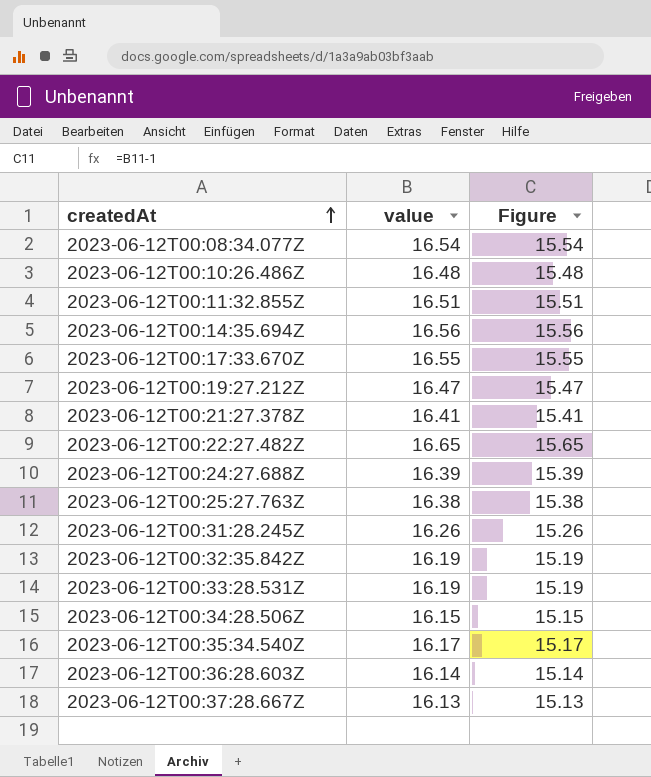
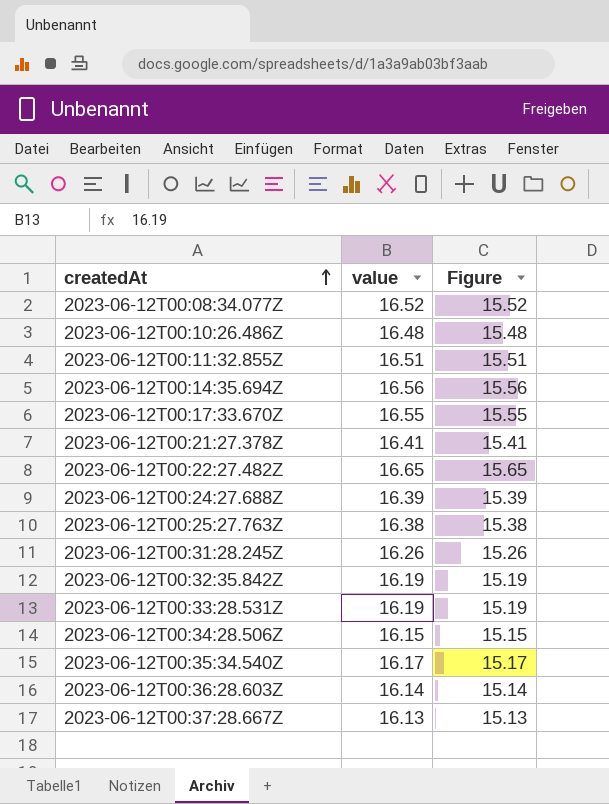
row 2023-06-12T00:19:27.212Z: 16.47 | 15.47 -> none
2023-06-12T00:08:34.077Z | value: 16.54 -> 16.52
2023-06-12T00:08:34.077Z | Figure: 15.54 -> 15.52

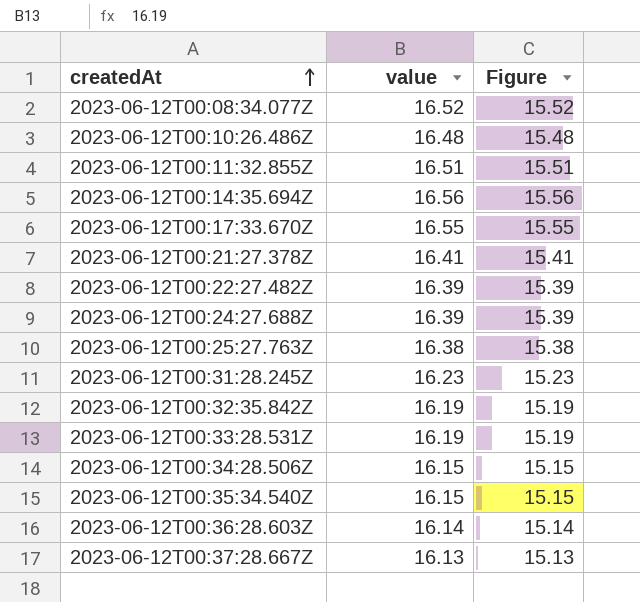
2023-06-12T00:22:27.482Z | value: 16.65 -> 16.39
2023-06-12T00:22:27.482Z | Figure: 15.65 -> 15.39
2023-06-12T00:31:28.245Z | value: 16.26 -> 16.23
2023-06-12T00:31:28.245Z | Figure: 15.26 -> 15.23
2023-06-12T00:35:34.540Z | value: 16.17 -> 16.15
2023-06-12T00:35:34.540Z | Figure: 15.17 -> 15.15

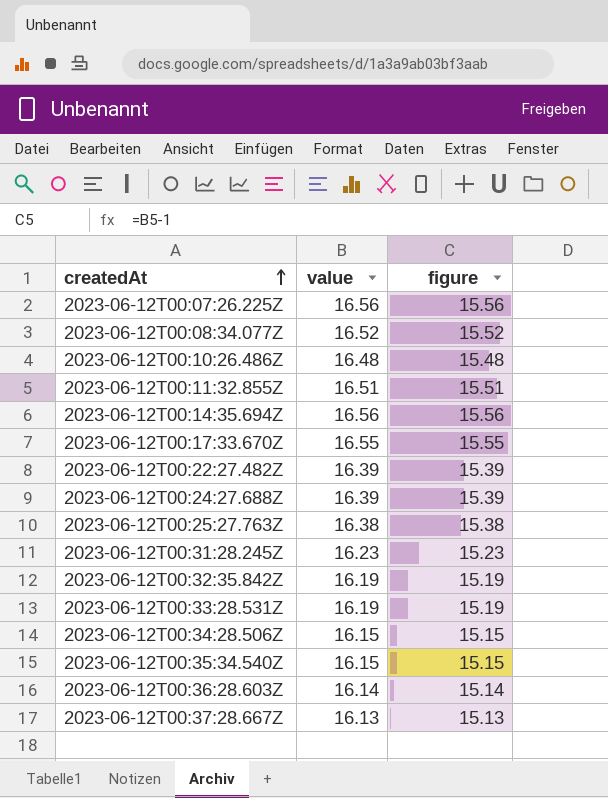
column name: Figure -> figure
row 2023-06-12T00:21:27.378Z: 16.41 | 15.41 -> none
row 2023-06-12T00:07:26.225Z: none -> 16.56 | 15.56

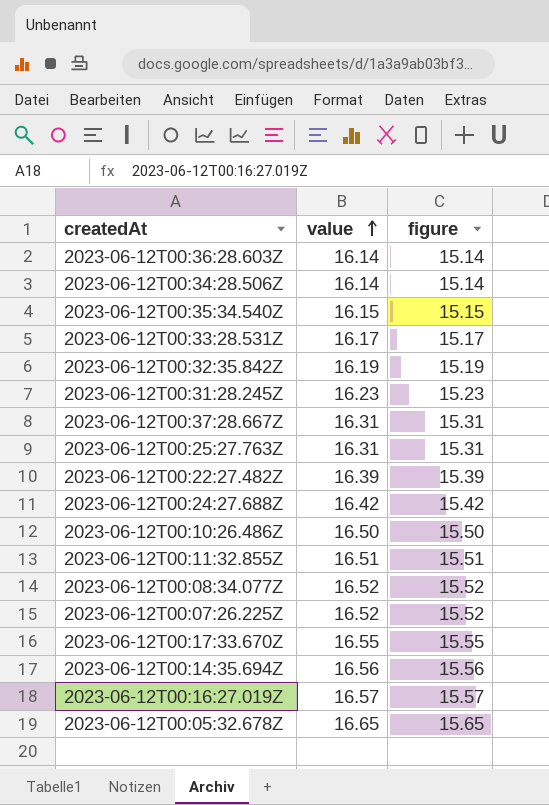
row order: createdAt ascending -> value ascending
2023-06-12T00:34:28.506Z | value: 16.15 -> 16.14
2023-06-12T00:34:28.506Z | figure: 15.15 -> 15.14
2023-06-12T00:33:28.531Z | value: 16.19 -> 16.17
2023-06-12T00:33:28.531Z | figure: 15.19 -> 15.17
2023-06-12T00:37:28.667Z | value: 16.13 -> 16.31
2023-06-12T00:37:28.667Z | figure: 15.13 -> 15.31
2023-06-12T00:25:27.763Z | value: 16.38 -> 16.31
2023-06-12T00:25:27.763Z | figure: 15.38 -> 15.31
2023-06-12T00:24:27.688Z | value: 16.39 -> 16.42
2023-06-12T00:24:27.688Z | figure: 15.39 -> 15.42
2023-06-12T00:10:26.486Z | value: 16.48 -> 16.50
2023-06-12T00:10:26.486Z | figure: 15.48 -> 15.50
2023-06-12T00:07:26.225Z | value: 16.56 -> 16.52
2023-06-12T00:07:26.225Z | figure: 15.56 -> 15.52
row 2023-06-12T00:16:27.019Z: none -> 16.57 | 15.57
row 2023-06-12T00:05:32.678Z: none -> 16.65 | 15.65

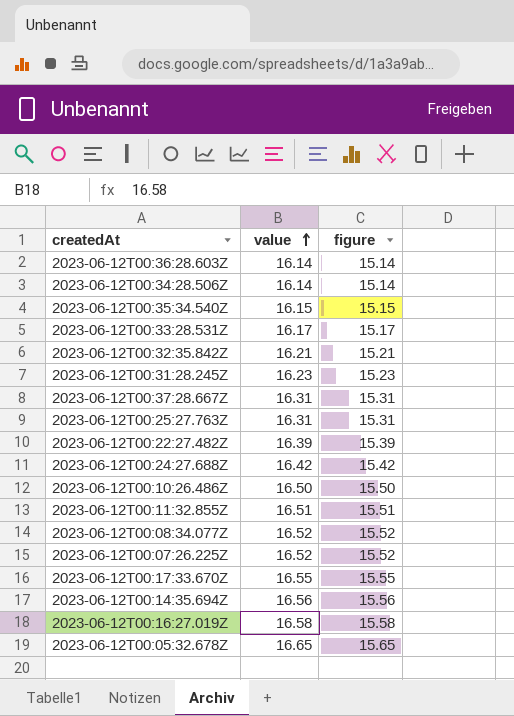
2023-06-12T00:32:35.842Z | value: 16.19 -> 16.21
2023-06-12T00:32:35.842Z | figure: 15.19 -> 15.21
2023-06-12T00:16:27.019Z | value: 16.57 -> 16.58
2023-06-12T00:16:27.019Z | figure: 15.57 -> 15.58

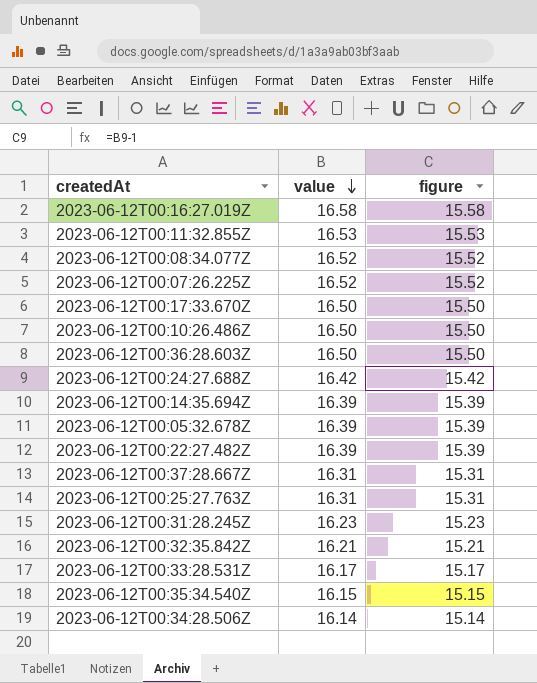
row order: value ascending -> value descending
2023-06-12T00:11:32.855Z | value: 16.51 -> 16.53
2023-06-12T00:11:32.855Z | figure: 15.51 -> 15.53
2023-06-12T00:17:33.670Z | value: 16.55 -> 16.50
2023-06-12T00:17:33.670Z | figure: 15.55 -> 15.50
2023-06-12T00:36:28.603Z | value: 16.14 -> 16.50
2023-06-12T00:36:28.603Z | figure: 15.14 -> 15.50
2023-06-12T00:14:35.694Z | value: 16.56 -> 16.39
2023-06-12T00:14:35.694Z | figure: 15.56 -> 15.39
2023-06-12T00:05:32.678Z | value: 16.65 -> 16.39
2023-06-12T00:05:32.678Z | figure: 15.65 -> 15.39

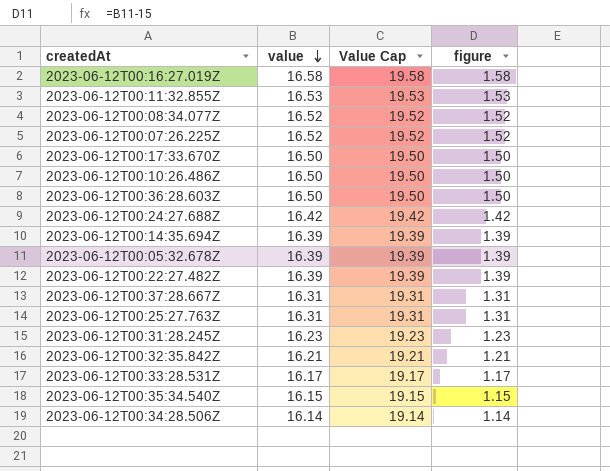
column Value Cap | formula: none -> [value] + 3
column figure | formula: [value] - 1 -> [value] - 15

